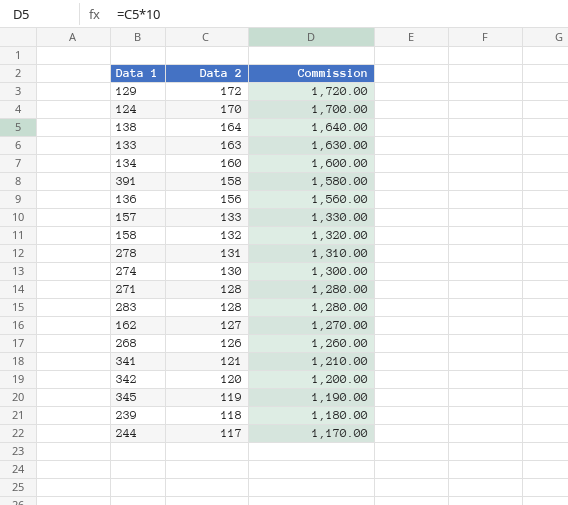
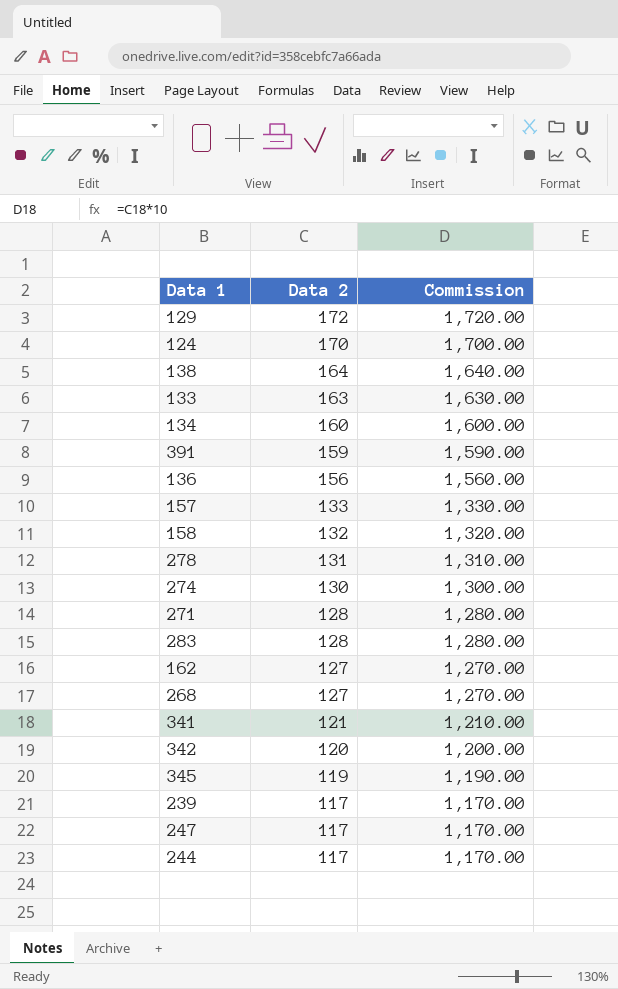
391 | Data 2: 158 -> 159
391 | Commission: 1,580.00 -> 1,590.00
268 | Data 2: 126 -> 127
268 | Commission: 1,260.00 -> 1,270.00
239 | Data 2: 118 -> 117
239 | Commission: 1,180.00 -> 1,170.00
row 247: none -> 117 | 1,170.00

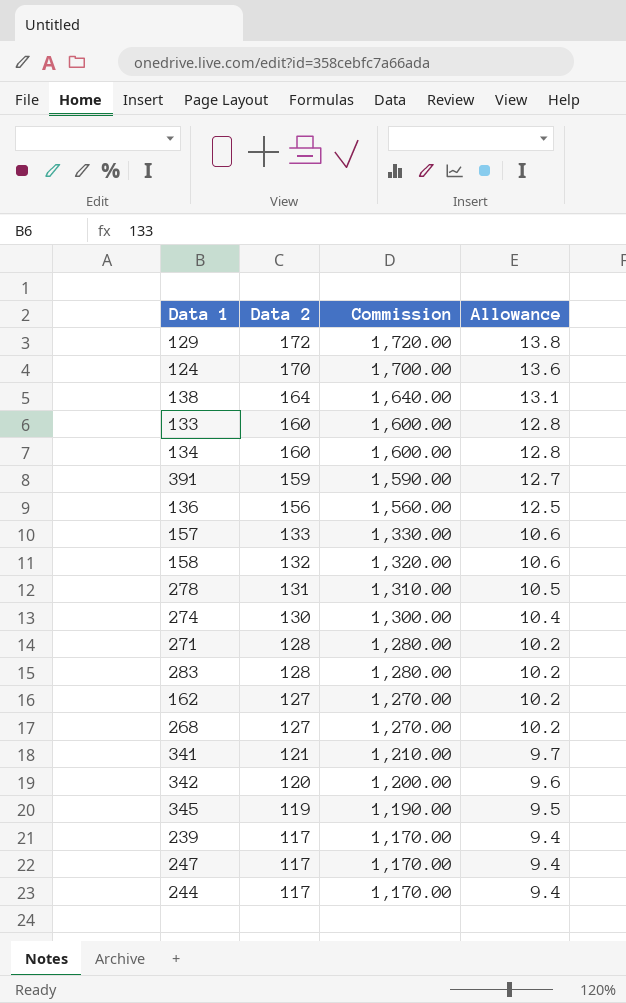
column Allowance | formula: none -> [Data 2] * 0.08
133 | Data 2: 163 -> 160
133 | Commission: 1,630.00 -> 1,600.00

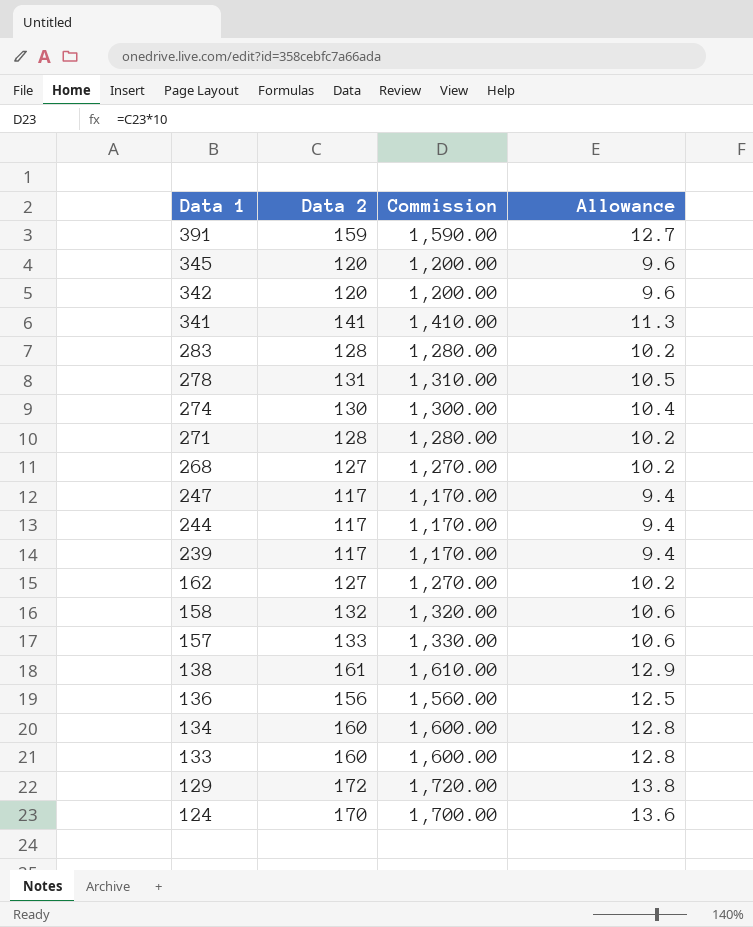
row order: Data 2 descending -> Data 1 descending
345 | Data 2: 119 -> 120
345 | Commission: 1,190.00 -> 1,200.00
345 | Allowance: 9.5 -> 9.6
341 | Data 2: 121 -> 141
341 | Commission: 1,210.00 -> 1,410.00
341 | Allowance: 9.7 -> 11.3
138 | Data 2: 164 -> 161
138 | Commission: 1,640.00 -> 1,610.00
138 | Allowance: 13.1 -> 12.9

